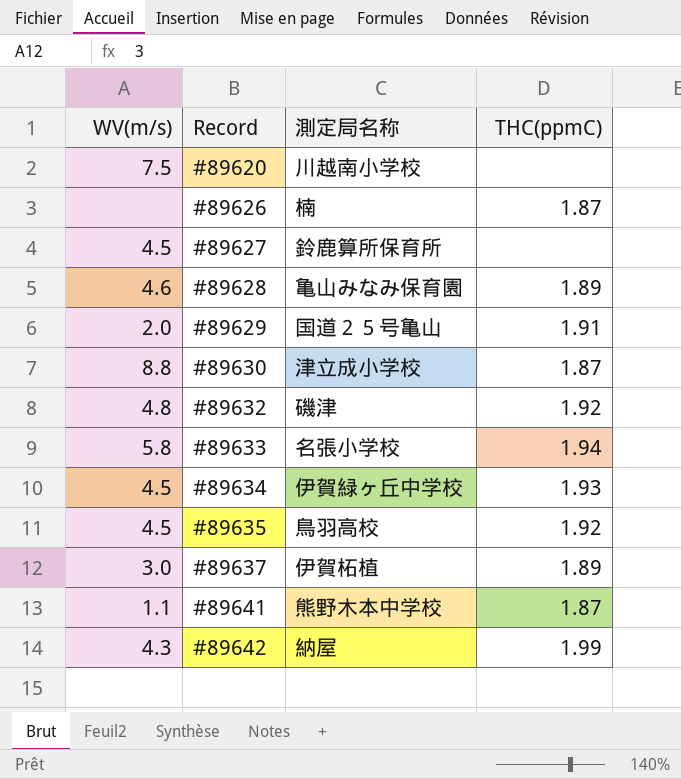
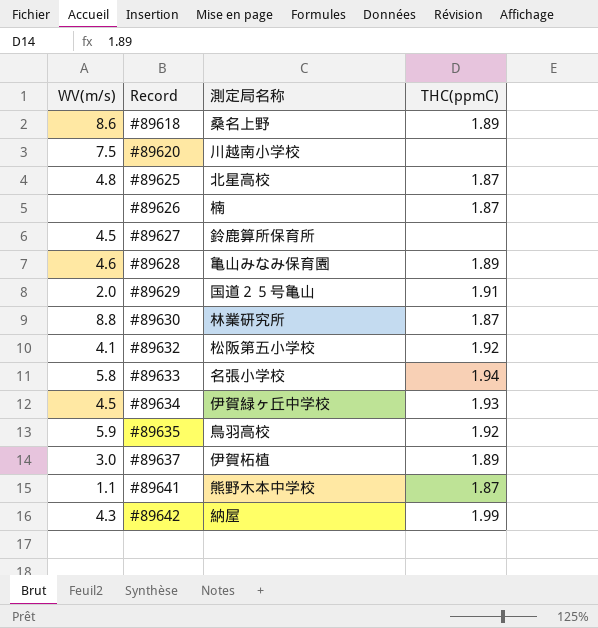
row #89618: none -> 8.6 | 桑名上野 | 1.89
row #89625: none -> 4.8 | 北星高校 | 1.87
#89630 | 測定局名称: 津立成小学校 -> 林業研究所
#89632 | WV(m/s): 4.8 -> 4.1
#89632 | 測定局名称: 磯津 -> 松阪第五小学校
#89635 | WV(m/s): 4.5 -> 5.9

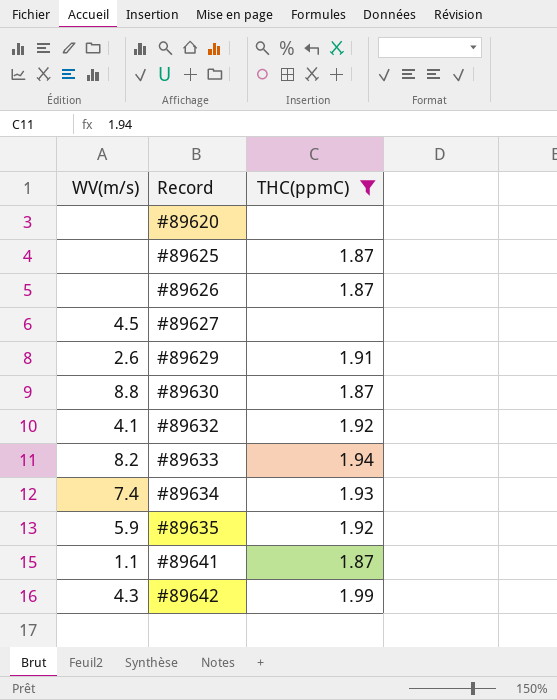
filter: none -> THC(ppmC) != 1.89
column 測定局名称 | position: 3 -> none
#89620 | WV(m/s): 7.5 -> none
#89625 | WV(m/s): 4.8 -> none
#89629 | WV(m/s): 2.0 -> 2.6
#89633 | WV(m/s): 5.8 -> 8.2
#89634 | WV(m/s): 4.5 -> 7.4

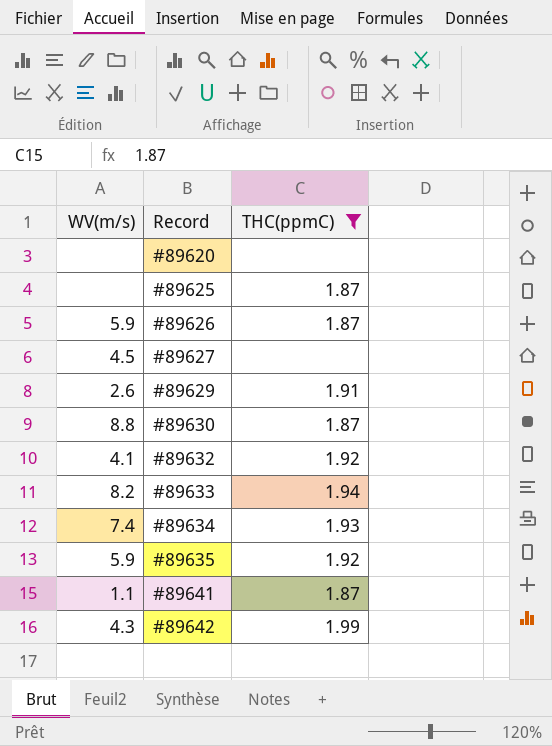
#89626 | WV(m/s): none -> 5.9

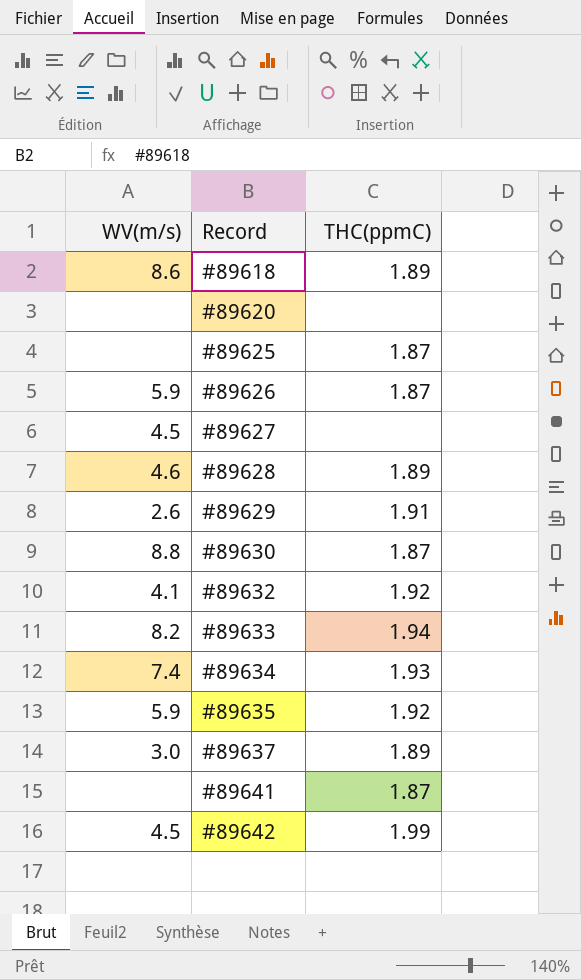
filter: THC(ppmC) != 1.89 -> none
#89641 | WV(m/s): 1.1 -> none
#89642 | WV(m/s): 4.3 -> 4.5

